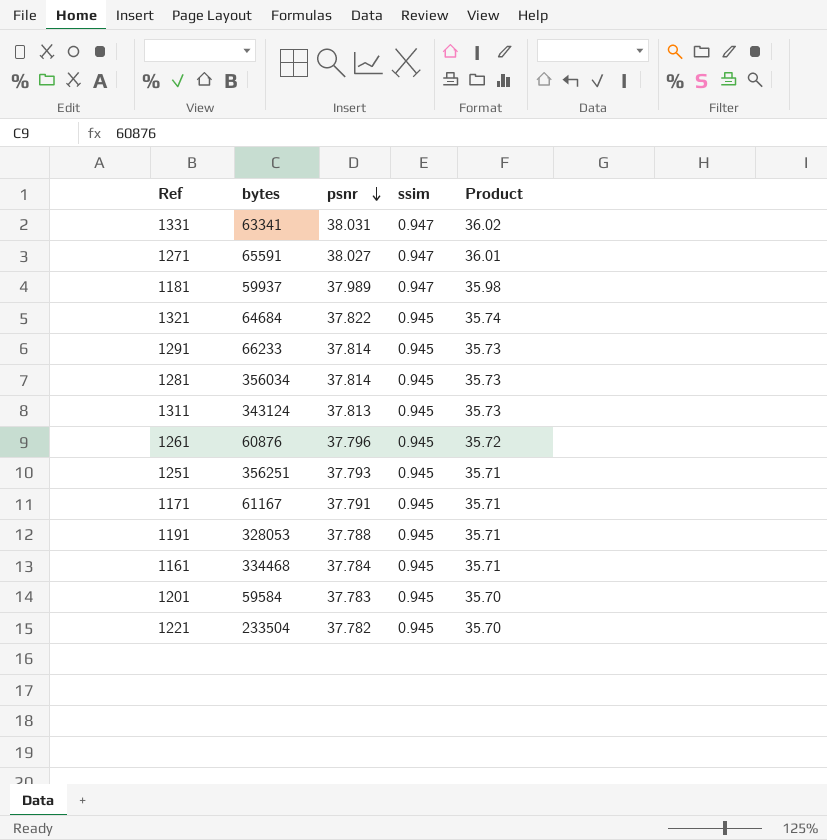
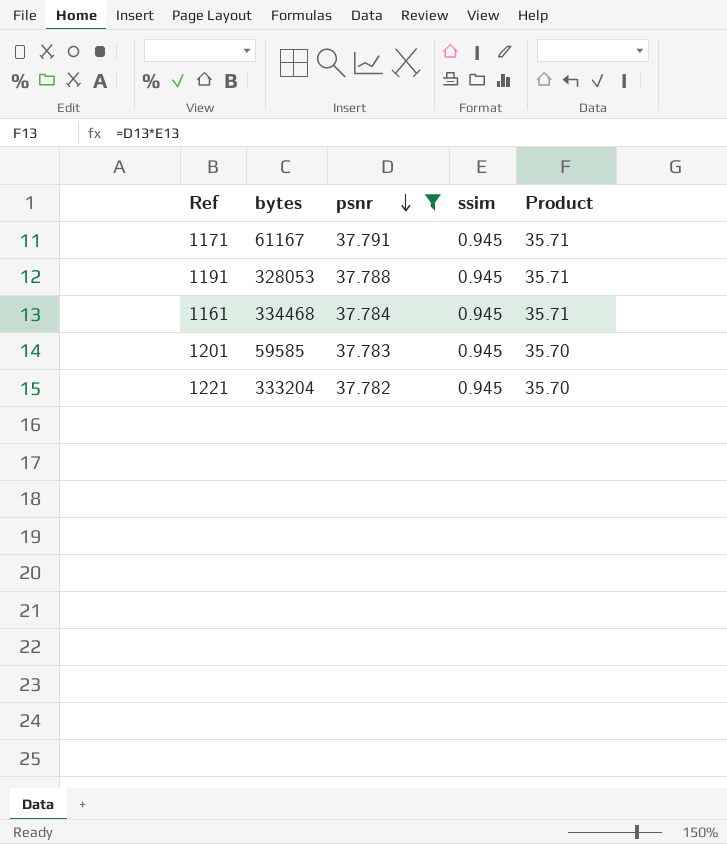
filter: none -> psnr <= 37.791
1201 | bytes: 59584 -> 59585
1221 | bytes: 233504 -> 333204

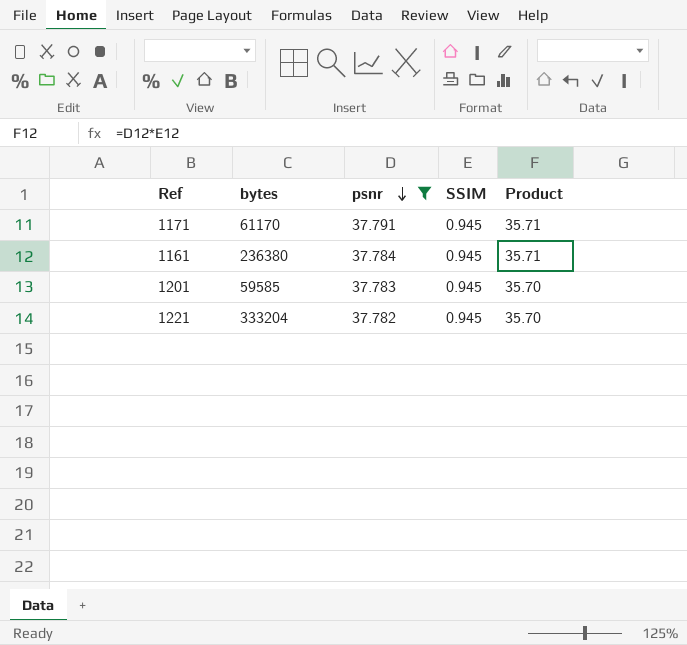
column name: ssim -> SSIM
row 1191: 328053 | 37.788 | 0.945 | 35.71 -> none
1171 | bytes: 61167 -> 61170
1161 | bytes: 334468 -> 236380

